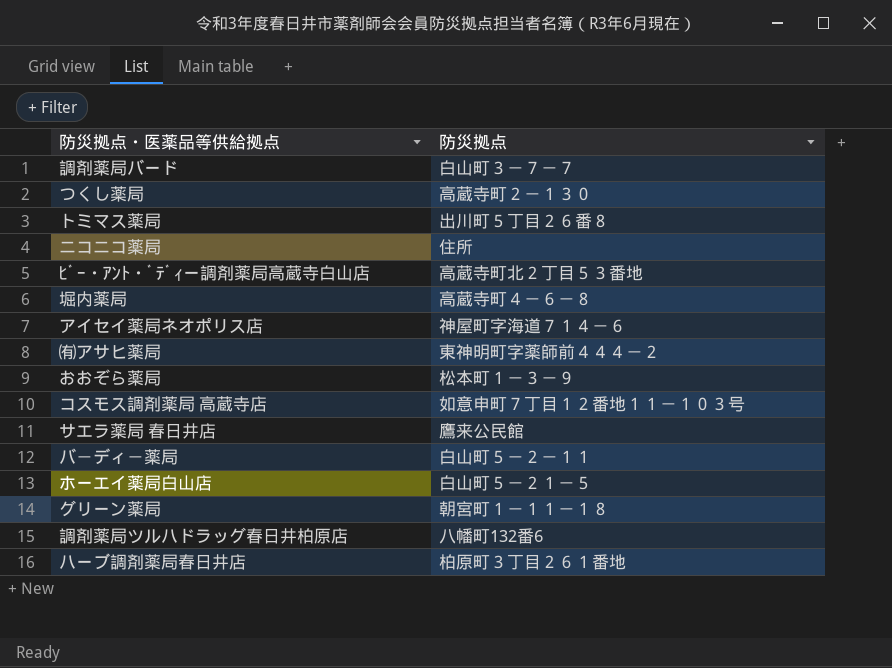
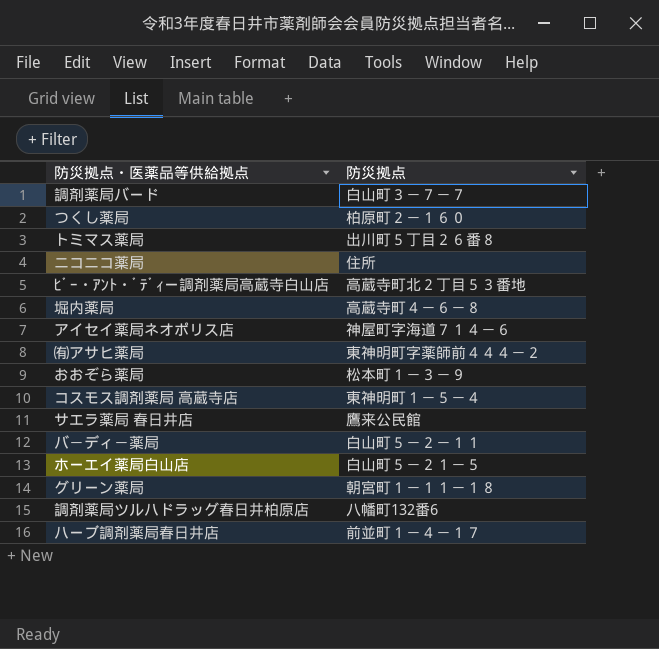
つくし薬局 | 防災拠点: 高蔵寺町２－１３０ -> 柏原町２－１６０
コスモス調剤薬局 高蔵寺店 | 防災拠点: 如意申町７丁目１２番地１１－１０３号 -> 東神明町１－５－４
ハーブ調剤薬局春日井店 | 防災拠点: 柏原町３丁目２６１番地 -> 前並町１－４－１７

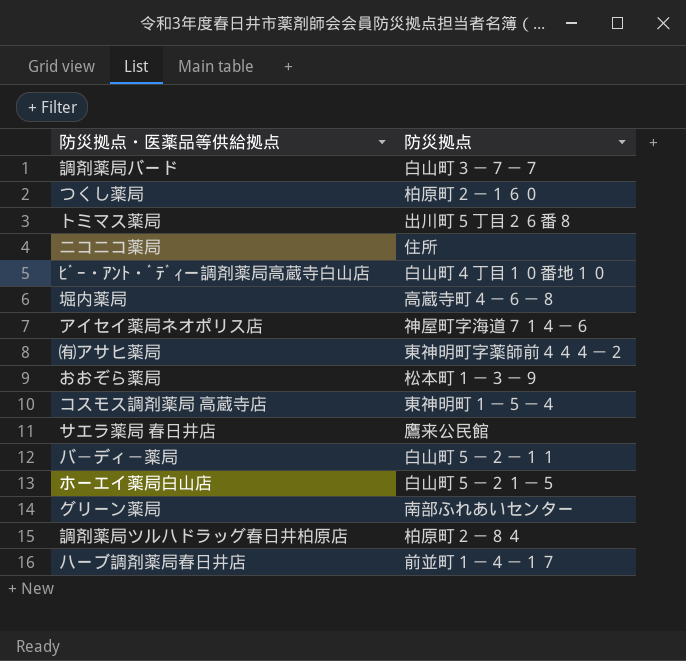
ﾋﾞｰ・ｱﾝﾄ・ﾞﾃﾞｨー調剤薬局高蔵寺白山店 | 防災拠点: 高蔵寺町北２丁目５３番地 -> 白山町４丁目１０番地１０
グリーン薬局 | 防災拠点: 朝宮町１－１１－１８ -> 南部ふれあいセンター
調剤薬局ツルハドラッグ春日井柏原店 | 防災拠点: 八幡町132番6 -> 柏原町２－８４

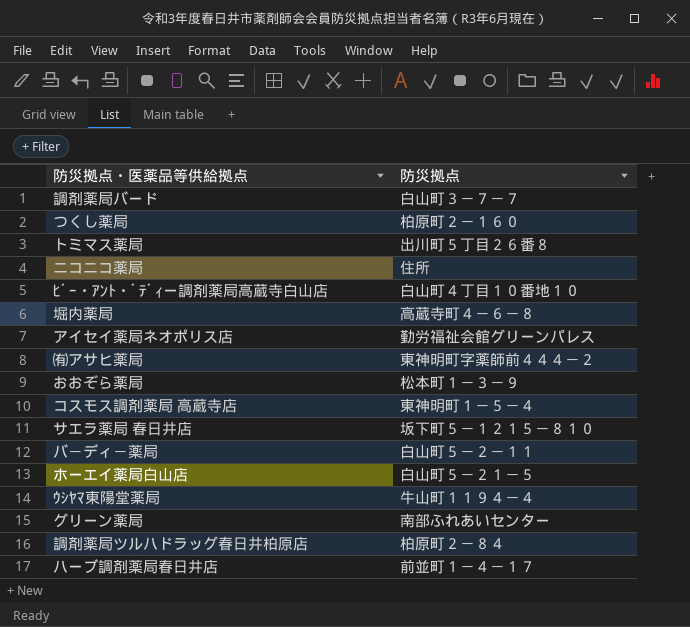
アイセイ薬局ネオポリス店 | 防災拠点: 神屋町字海道７１４－６ -> 勤労福祉会館グリーンパレス
サエラ薬局 春日井店 | 防災拠点: 鷹来公民館 -> 坂下町５－１２１５－８１０
row ｳｼﾔﾏ東陽堂薬局: none -> 牛山町１１９４－４

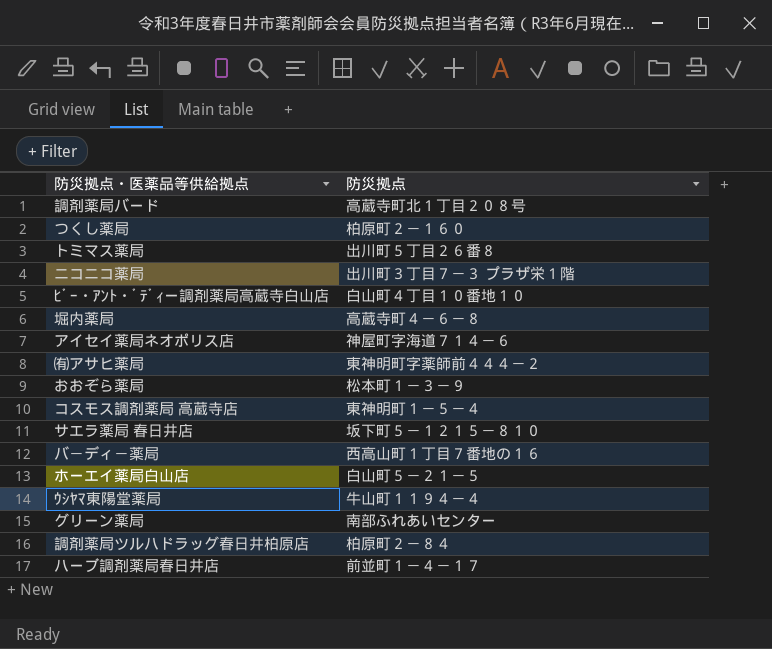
調剤薬局バード | 防災拠点: 白山町３－７－７ -> 高蔵寺町北１丁目２０８号
ニコニコ薬局 | 防災拠点: 住所 -> 出川町３丁目７－３ プラザ栄１階
アイセイ薬局ネオポリス店 | 防災拠点: 勤労福祉会館グリーンパレス -> 神屋町字海道７１４－６
バ－ディ－薬局 | 防災拠点: 白山町５－２－１１ -> 西高山町１丁目７番地の１６

